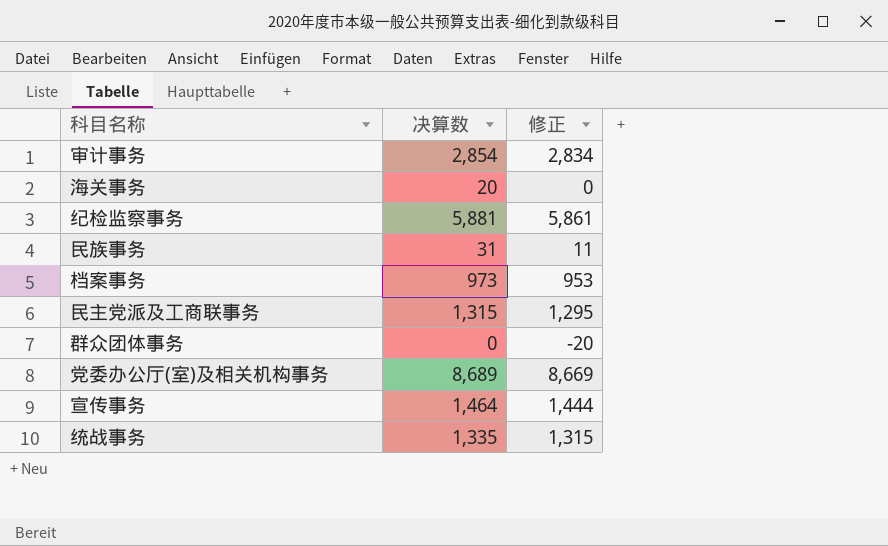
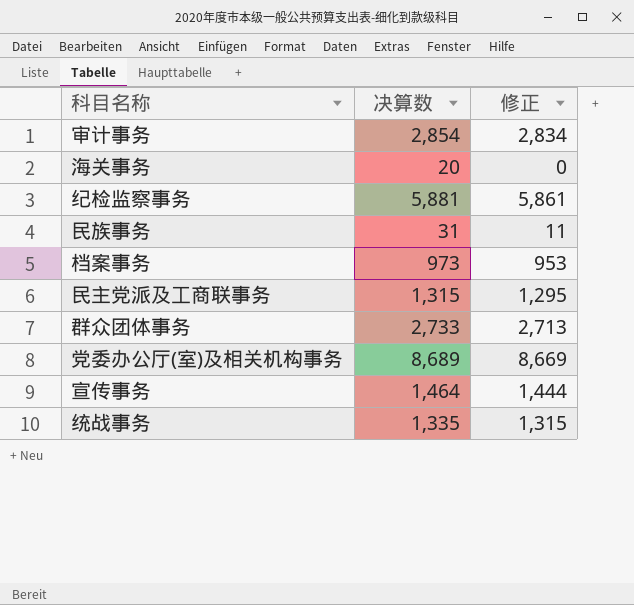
群众团体事务 | 决算数: 0 -> 2,733
群众团体事务 | 修正: -20 -> 2,713

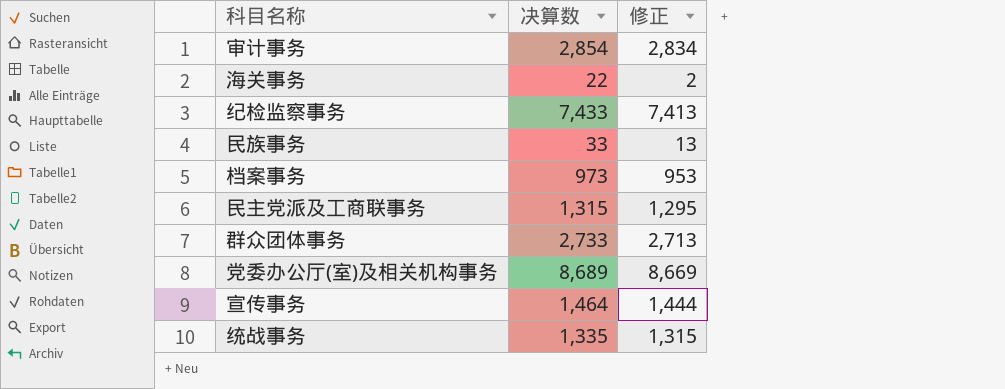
海关事务 | 决算数: 20 -> 22
海关事务 | 修正: 0 -> 2
纪检监察事务 | 决算数: 5,881 -> 7,433
纪检监察事务 | 修正: 5,861 -> 7,413
民族事务 | 决算数: 31 -> 33
民族事务 | 修正: 11 -> 13

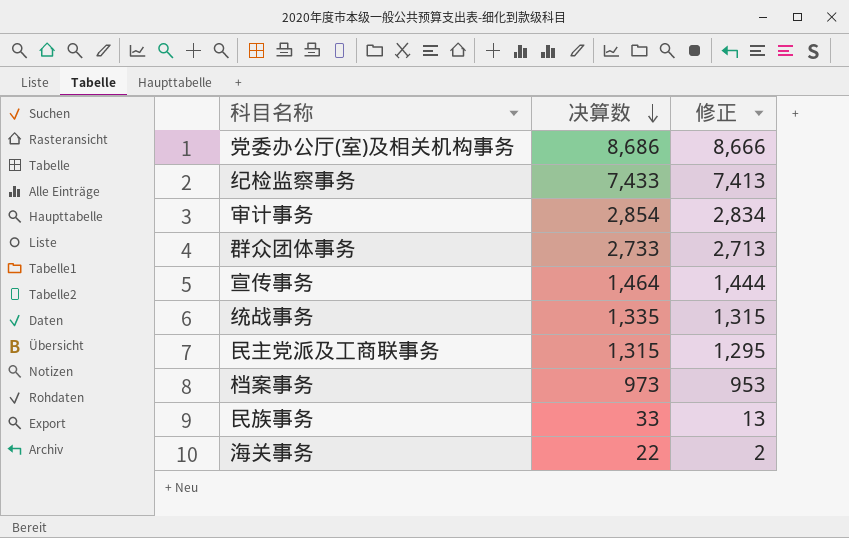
row order: none -> 决算数 descending
党委办公厅(室)及相关机构事务 | 决算数: 8,689 -> 8,686
党委办公厅(室)及相关机构事务 | 修正: 8,669 -> 8,666

